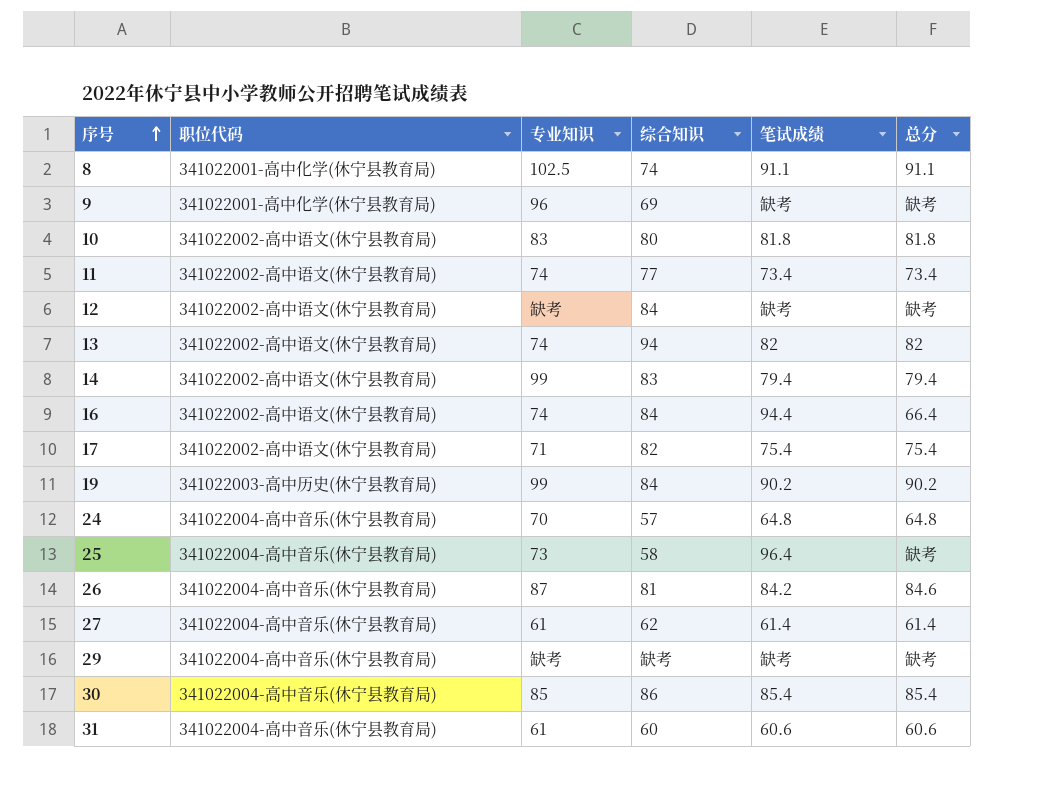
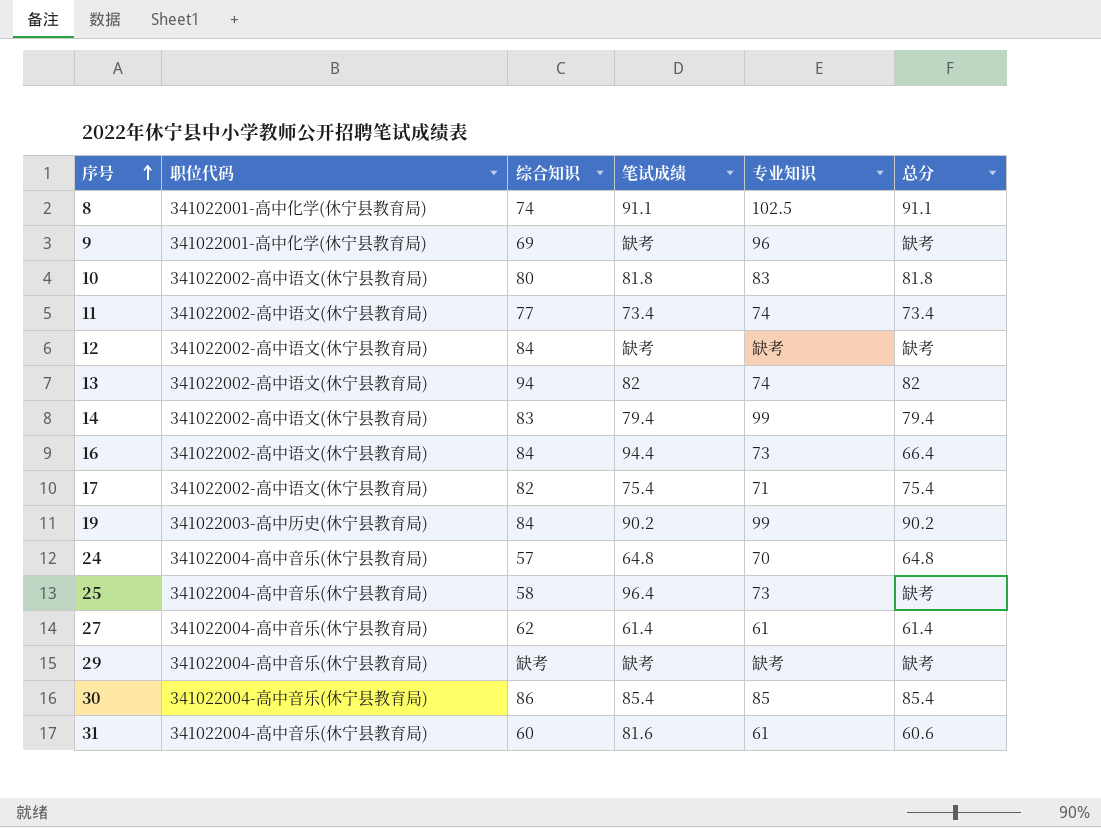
column 专业知识 | position: 3 -> 5
row 26: 341022004-高中音乐(休宁县教育局) | 87 | 81 | 84.2 | 84.6 -> none
16 | 专业知识: 74 -> 73
31 | 笔试成绩: 60.6 -> 81.6

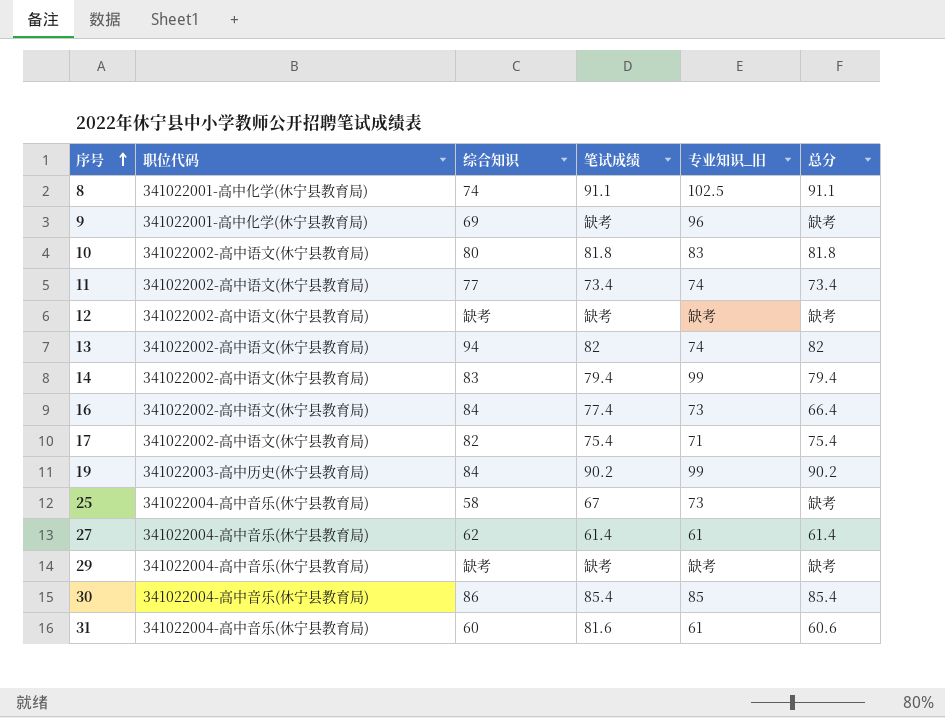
column name: 专业知识 -> 专业知识_旧
row 24: 341022004-高中音乐(休宁县教育局) | 57 | 64.8 | 70 | 64.8 -> none
12 | 综合知识: 84 -> 缺考
16 | 笔试成绩: 94.4 -> 77.4
25 | 笔试成绩: 96.4 -> 67

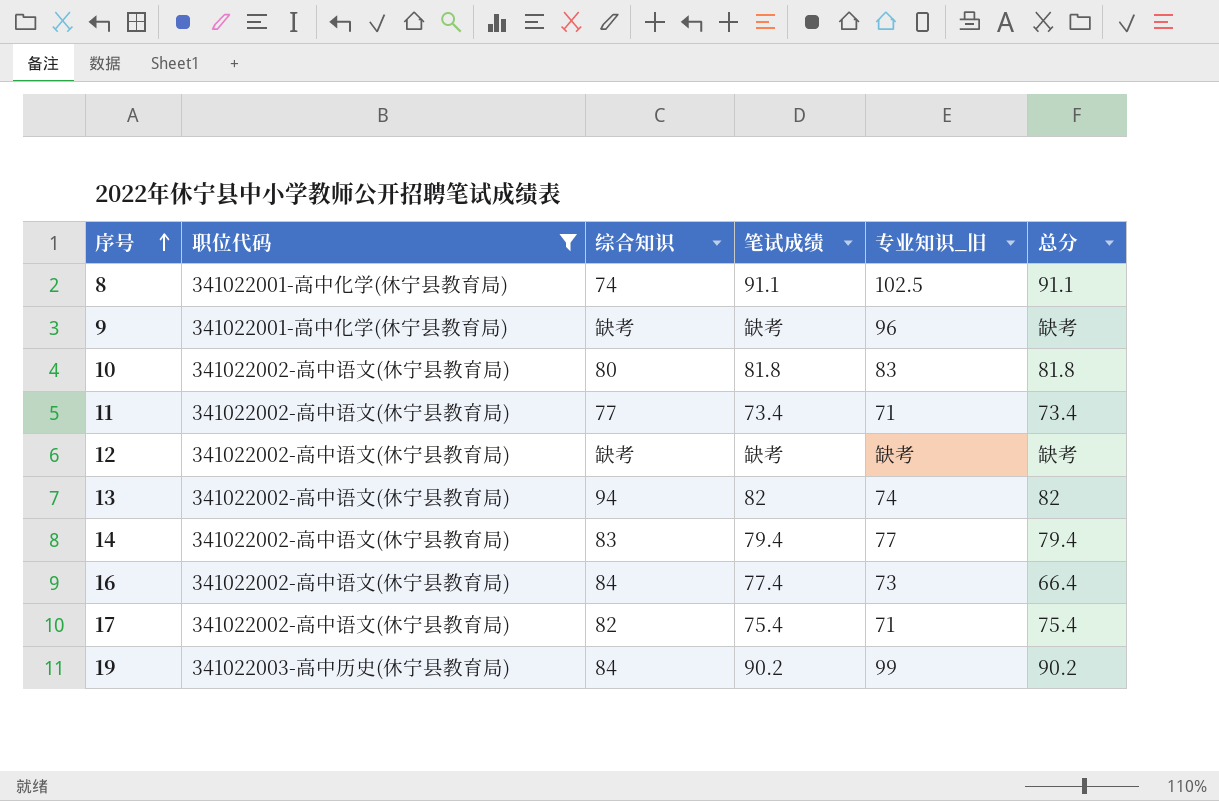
filter: none -> 职位代码 != 341022004-高中音乐(休宁县教育局)
9 | 综合知识: 69 -> 缺考
11 | 专业知识_旧: 74 -> 71
14 | 专业知识_旧: 99 -> 77

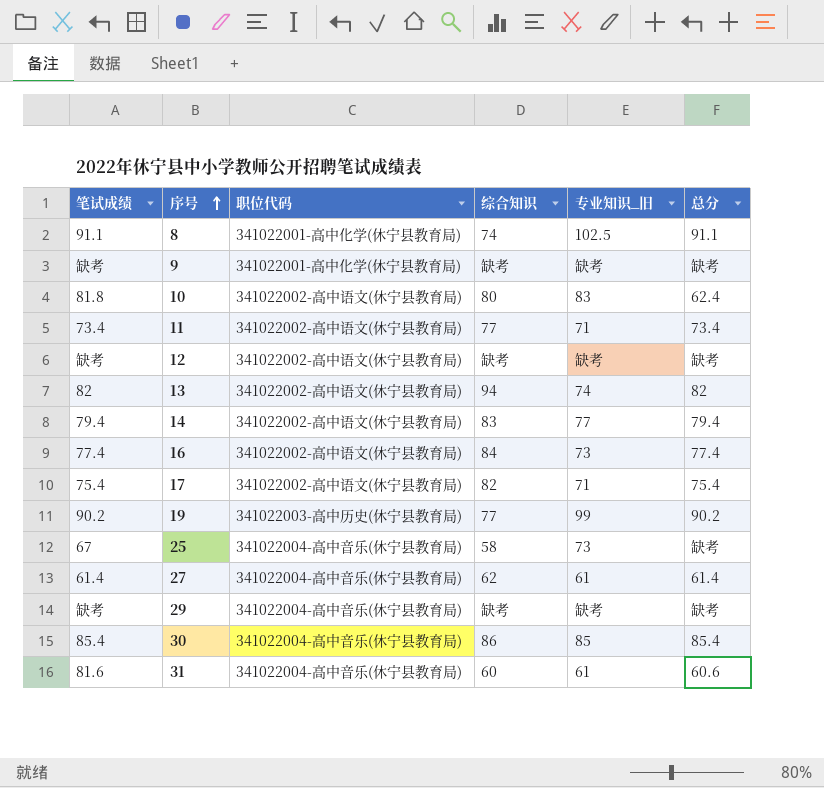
filter: 职位代码 != 341022004-高中音乐(休宁县教育局) -> none
column 笔试成绩 | position: 4 -> 1
9 | 专业知识_旧: 96 -> 缺考
10 | 总分: 81.8 -> 62.4
16 | 总分: 66.4 -> 77.4
19 | 综合知识: 84 -> 77

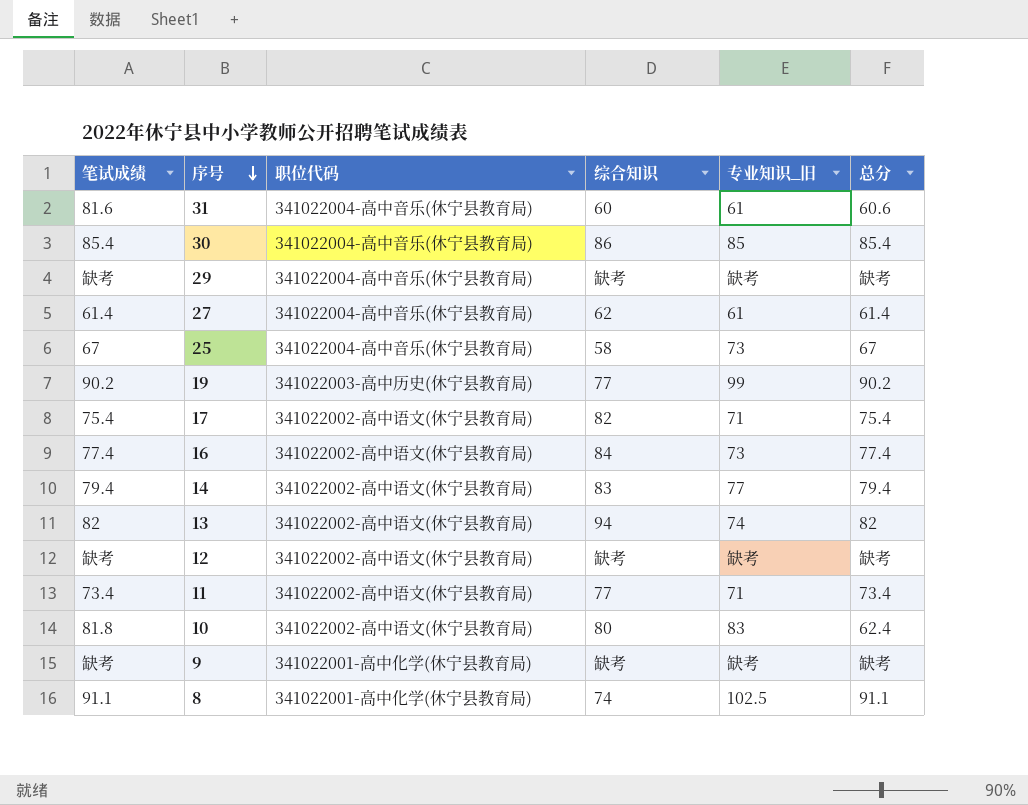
row order: 序号 ascending -> 序号 descending
25 | 总分: 缺考 -> 67

